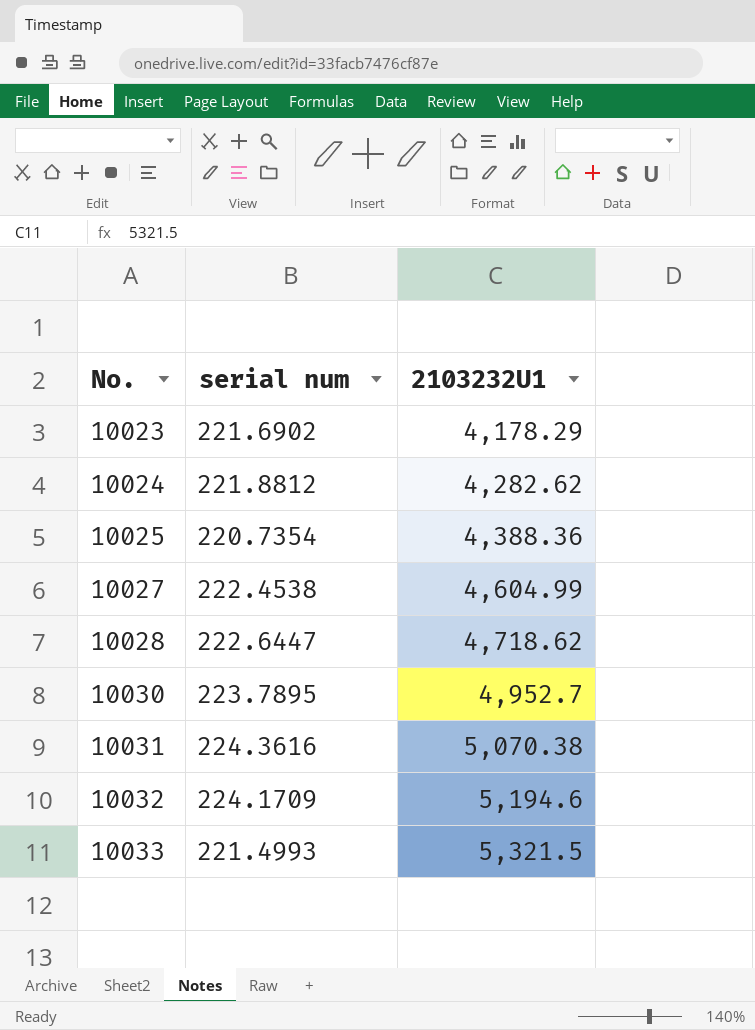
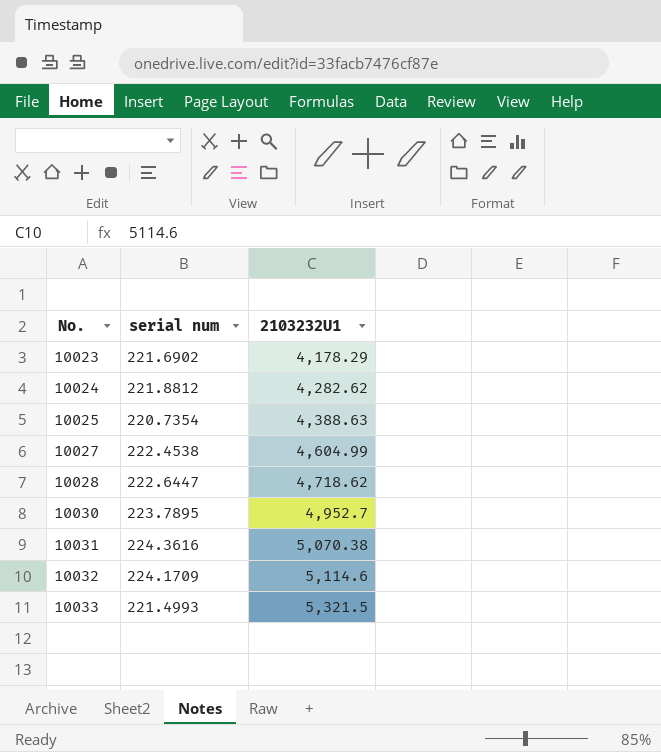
10025 | 2103232U1: 4,388.36 -> 4,388.63
10032 | 2103232U1: 5,194.6 -> 5,114.6

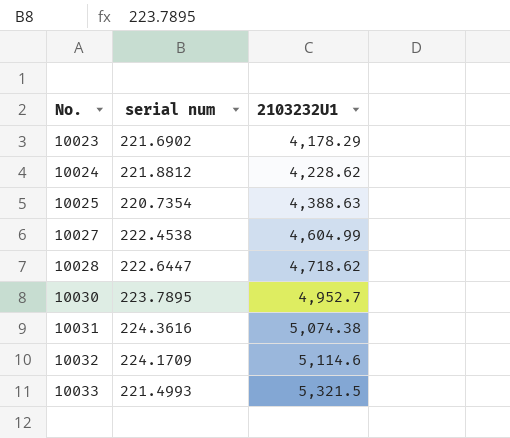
10024 | 2103232U1: 4,282.62 -> 4,228.62
10031 | 2103232U1: 5,070.38 -> 5,074.38

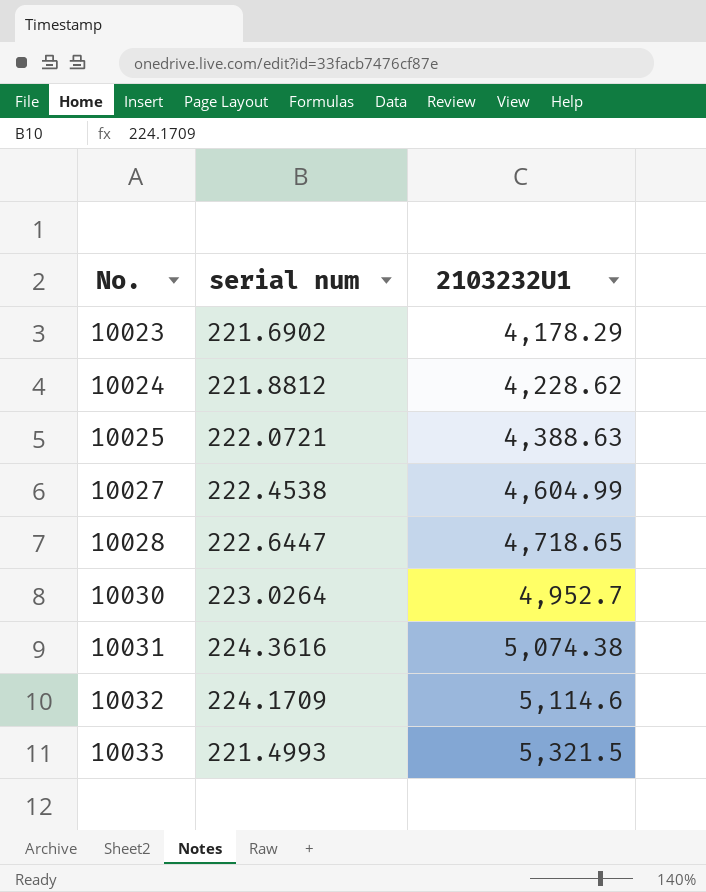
10025 | serial num: 220.7354 -> 222.0721
10028 | 2103232U1: 4,718.62 -> 4,718.65
10030 | serial num: 223.7895 -> 223.0264

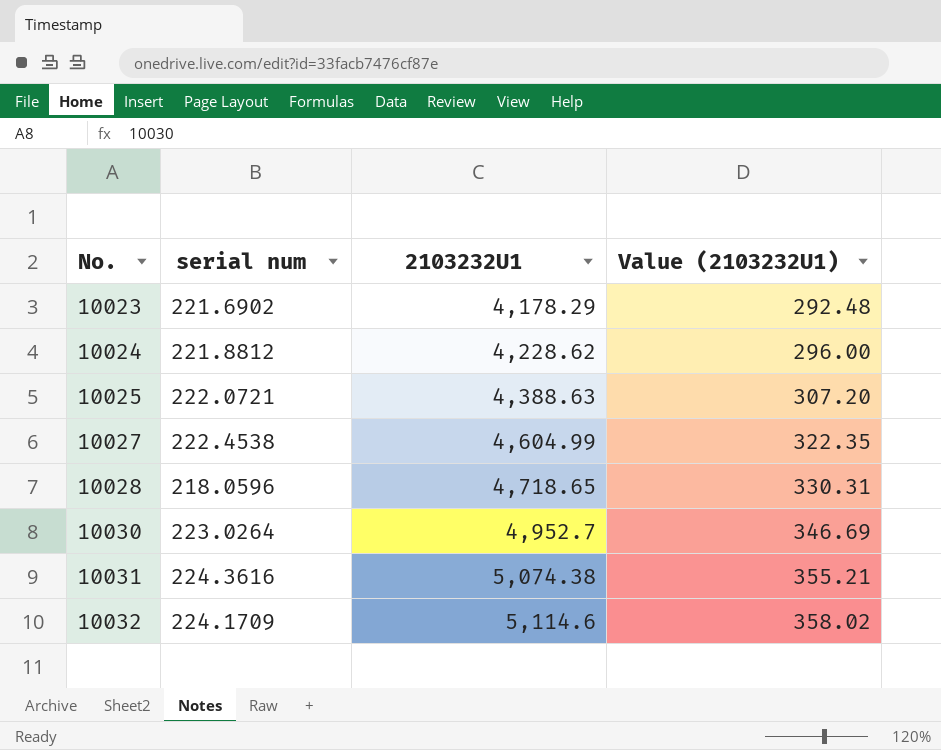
column Value (2103232U1) | formula: none -> [2103232U1] * 0.07
row 10033: 221.4993 | 5,321.5 -> none
10028 | serial num: 222.6447 -> 218.0596

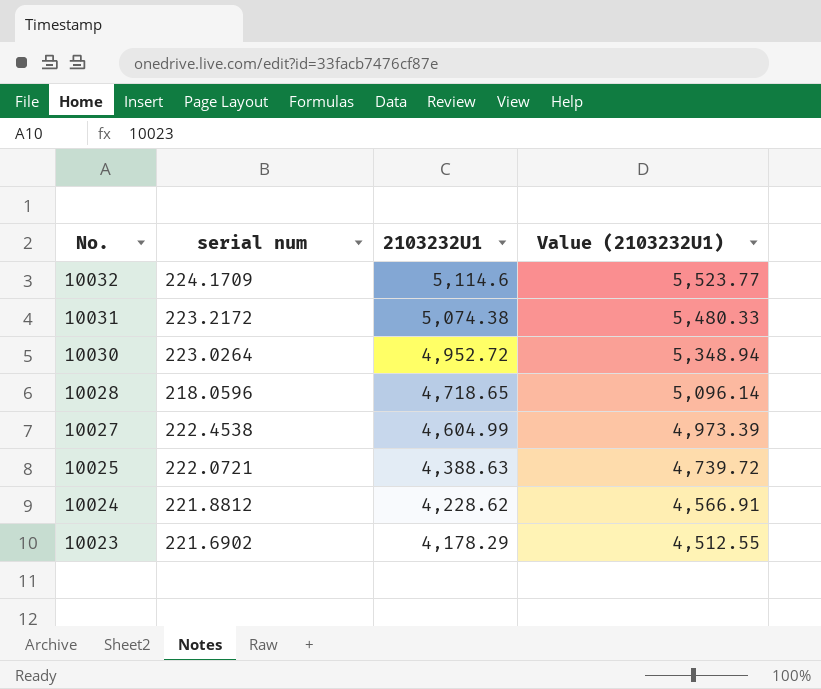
row order: No. ascending -> No. descending
column Value (2103232U1) | formula: [2103232U1] * 0.07 -> [2103232U1] * 1.08
10031 | serial num: 224.3616 -> 223.2172
10030 | 2103232U1: 4,952.7 -> 4,952.72

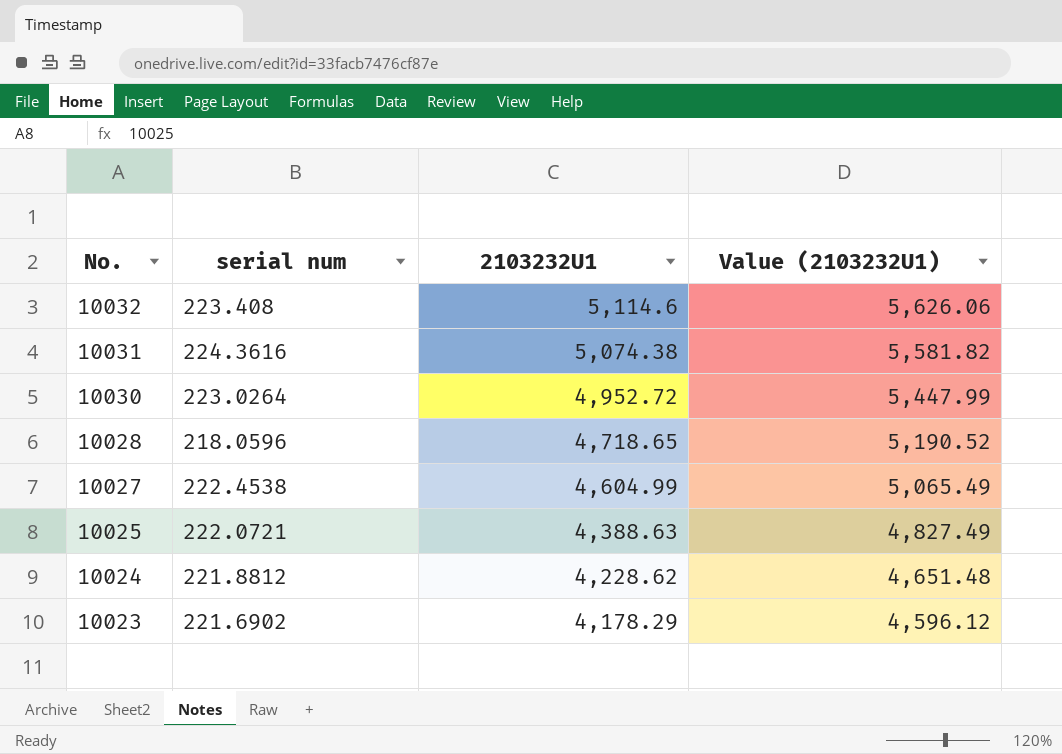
column Value (2103232U1) | formula: [2103232U1] * 1.08 -> [2103232U1] * 1.1
10032 | serial num: 224.1709 -> 223.408
10031 | serial num: 223.2172 -> 224.3616

